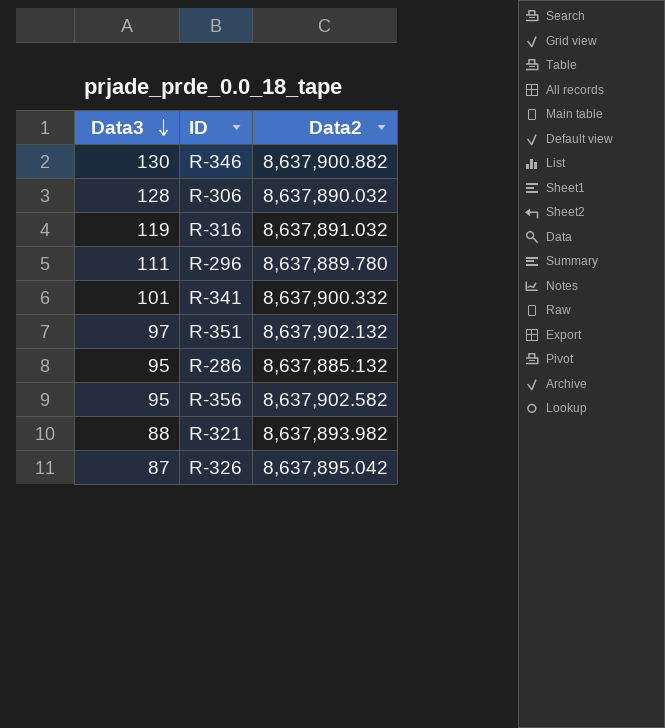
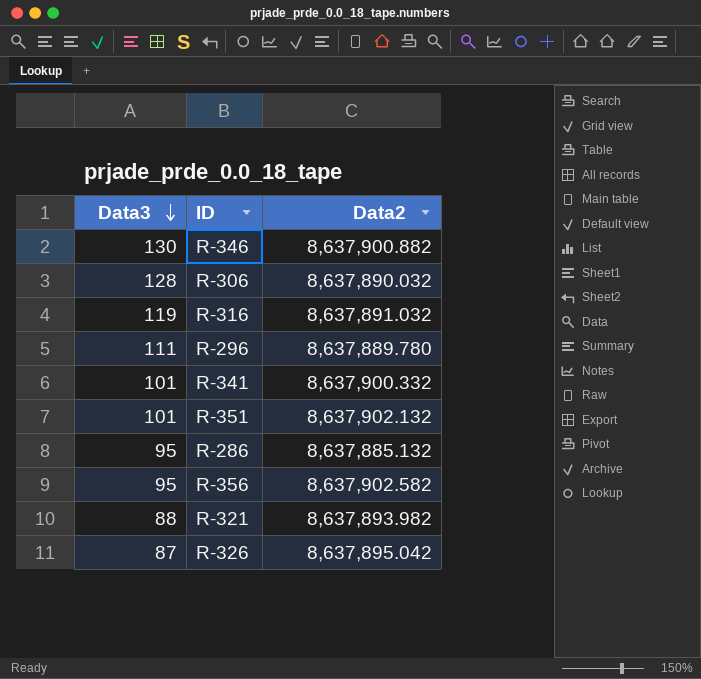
R-351 | Data3: 97 -> 101

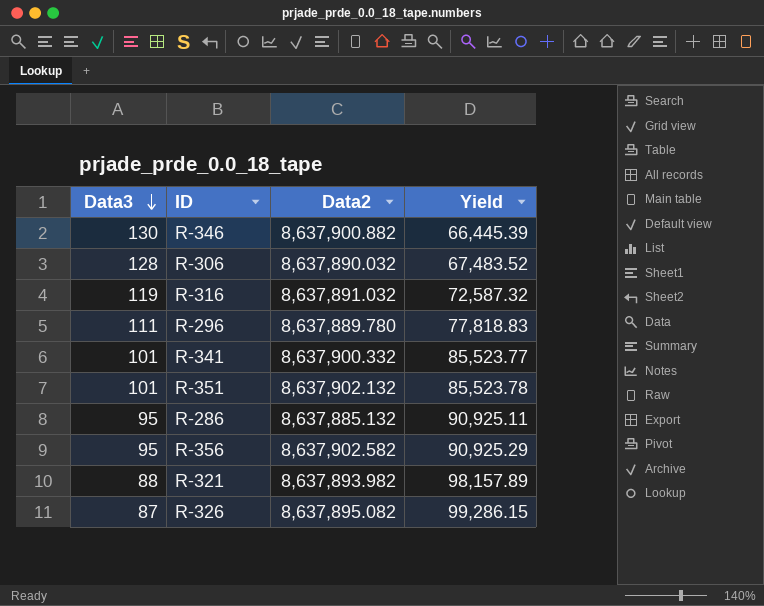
column Yield | formula: none -> [Data2] / [Data3]
R-326 | Data2: 8,637,895.042 -> 8,637,895.082

